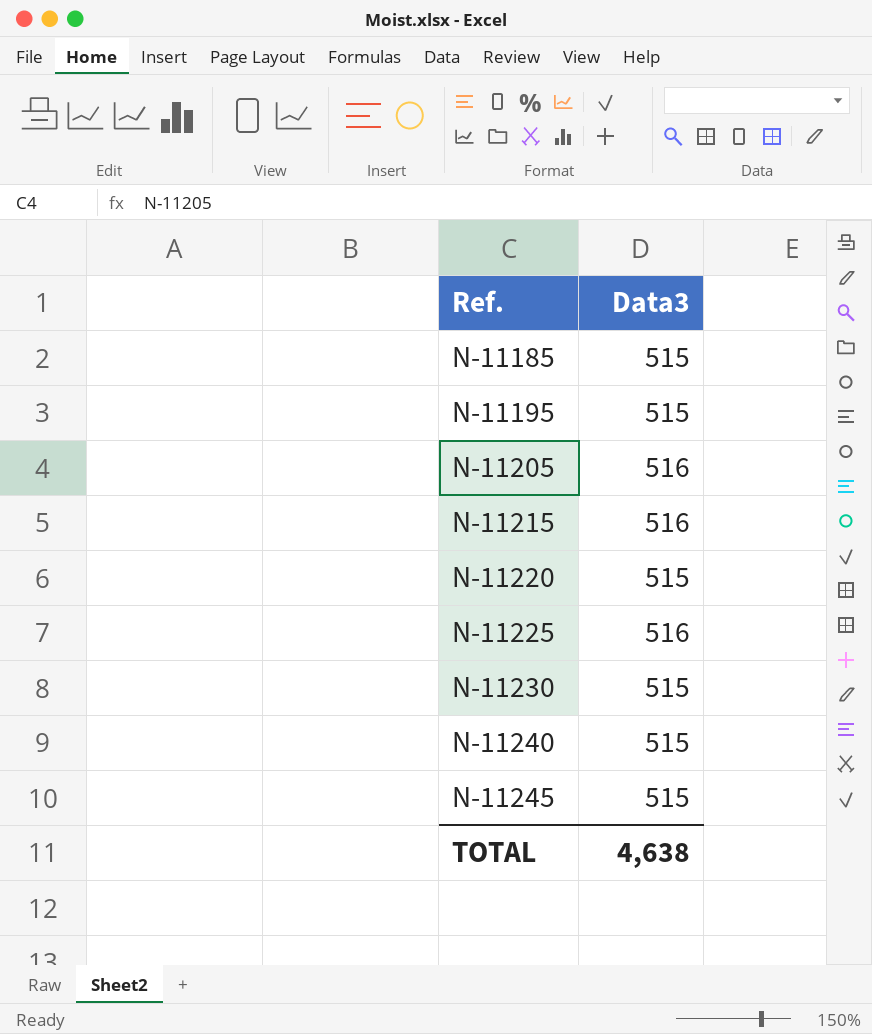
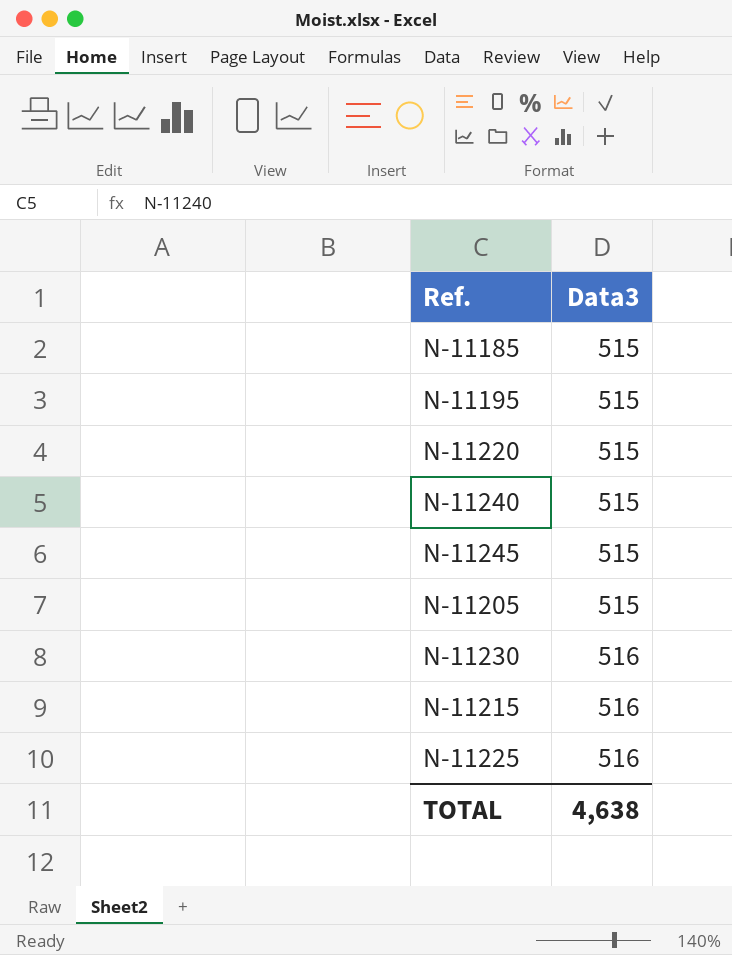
row order: Ref. ascending -> Data3 ascending
N-11205 | Data3: 516 -> 515
N-11230 | Data3: 515 -> 516

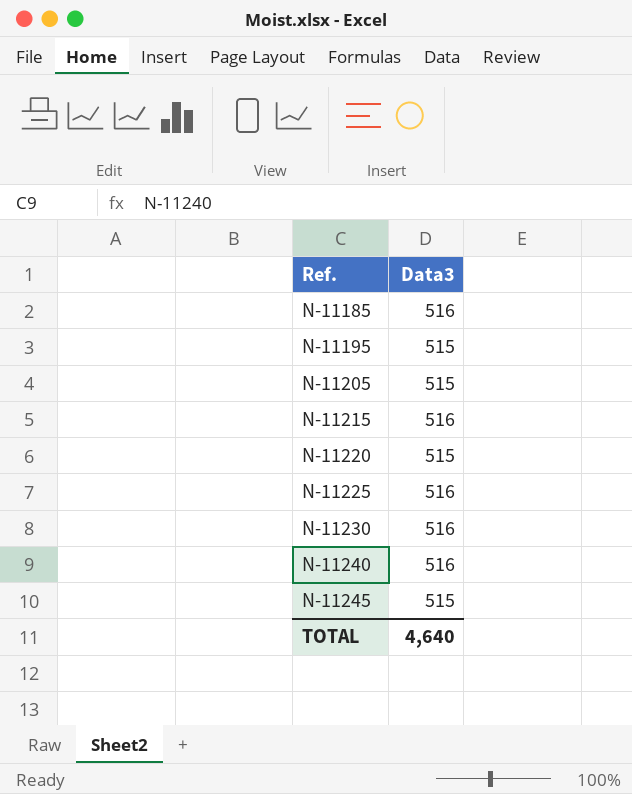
row order: Data3 ascending -> Ref. ascending
N-11185 | Data3: 515 -> 516
N-11240 | Data3: 515 -> 516
TOTAL | Data3: 4,638 -> 4,640

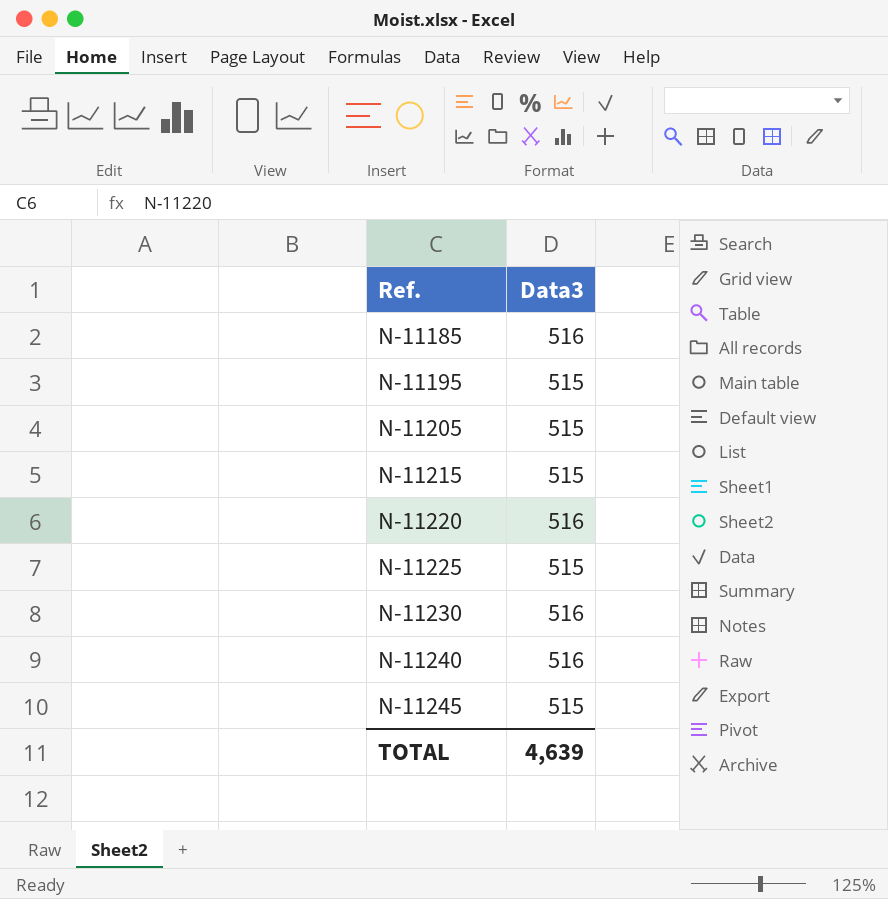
N-11215 | Data3: 516 -> 515
N-11220 | Data3: 515 -> 516
N-11225 | Data3: 516 -> 515
TOTAL | Data3: 4,640 -> 4,639

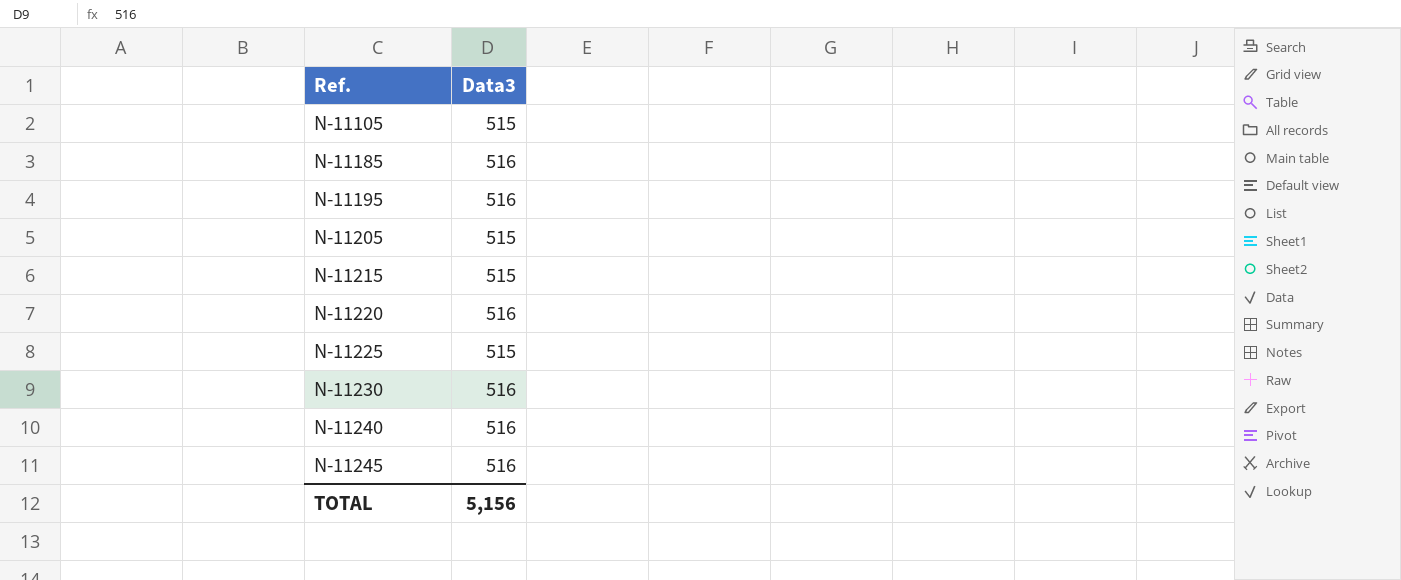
row N-11105: none -> 515
N-11195 | Data3: 515 -> 516
N-11245 | Data3: 515 -> 516
TOTAL | Data3: 4,639 -> 5,156

